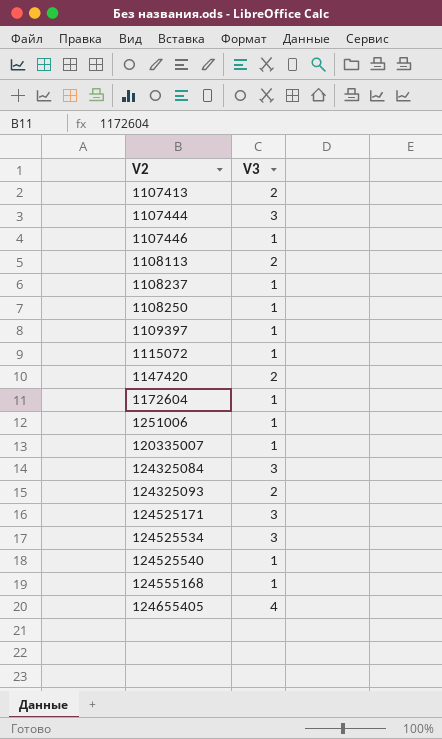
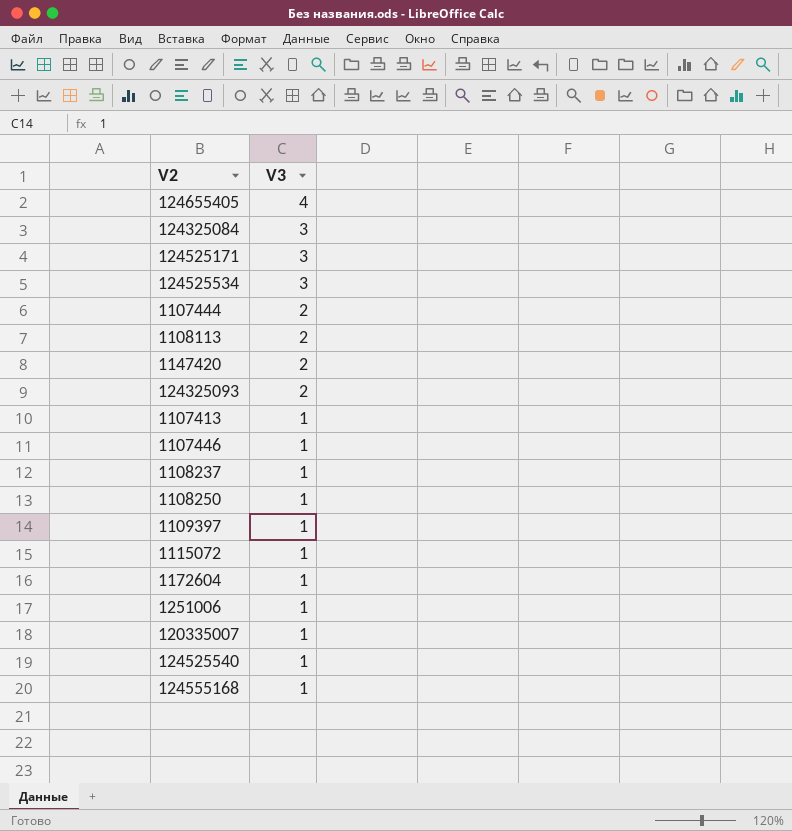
row order: V2 ascending -> V3 descending
1107444 | V3: 3 -> 2
1107413 | V3: 2 -> 1

